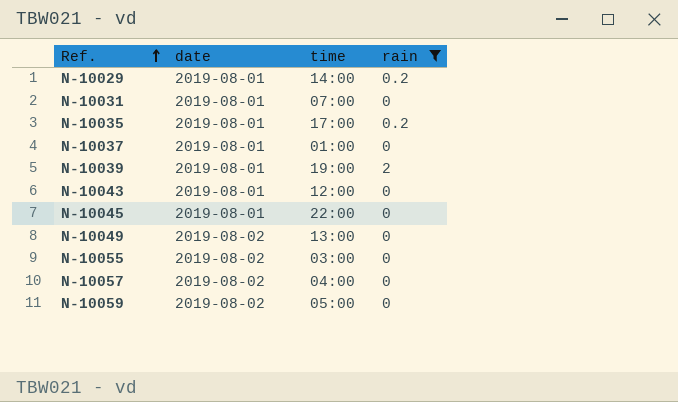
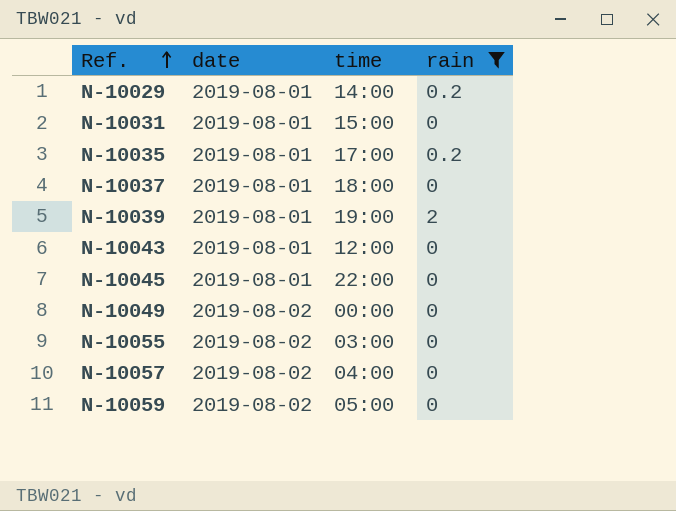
N-10031 | time: 07:00 -> 15:00
N-10037 | time: 01:00 -> 18:00
N-10049 | time: 13:00 -> 00:00

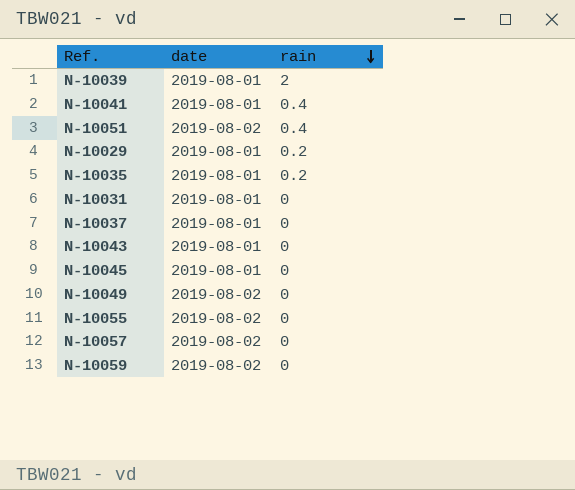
filter: rain != 0.4 -> none
row order: Ref. ascending -> rain descending
column time | position: 3 -> none

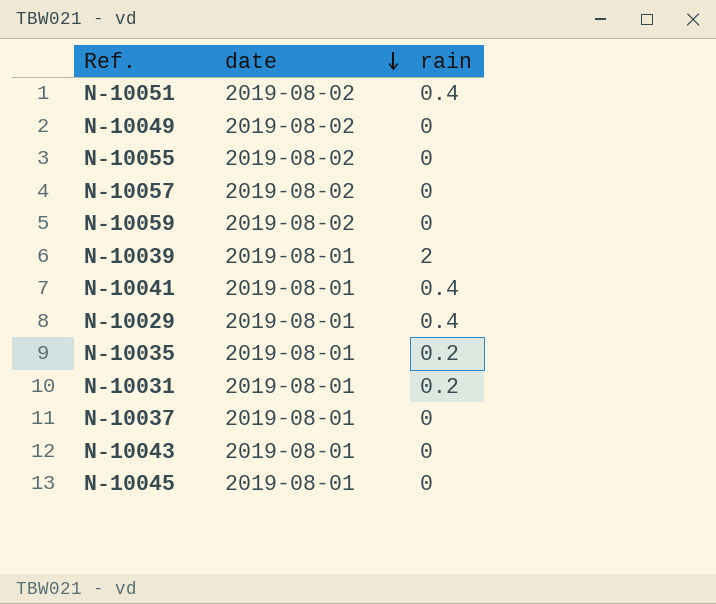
row order: rain descending -> date descending
N-10029 | rain: 0.2 -> 0.4
N-10031 | rain: 0 -> 0.2

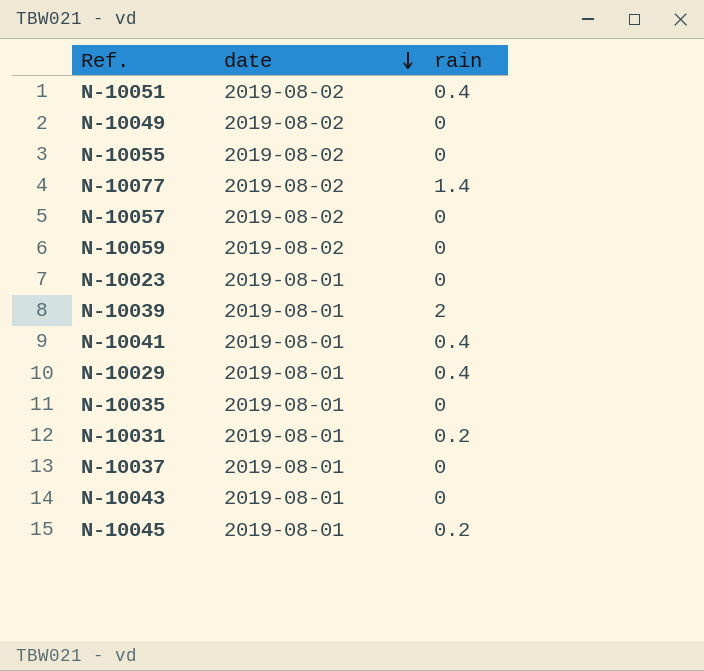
row N-10077: none -> 2019-08-02 | 1.4
row N-10023: none -> 2019-08-01 | 0
N-10035 | rain: 0.2 -> 0
N-10045 | rain: 0 -> 0.2

